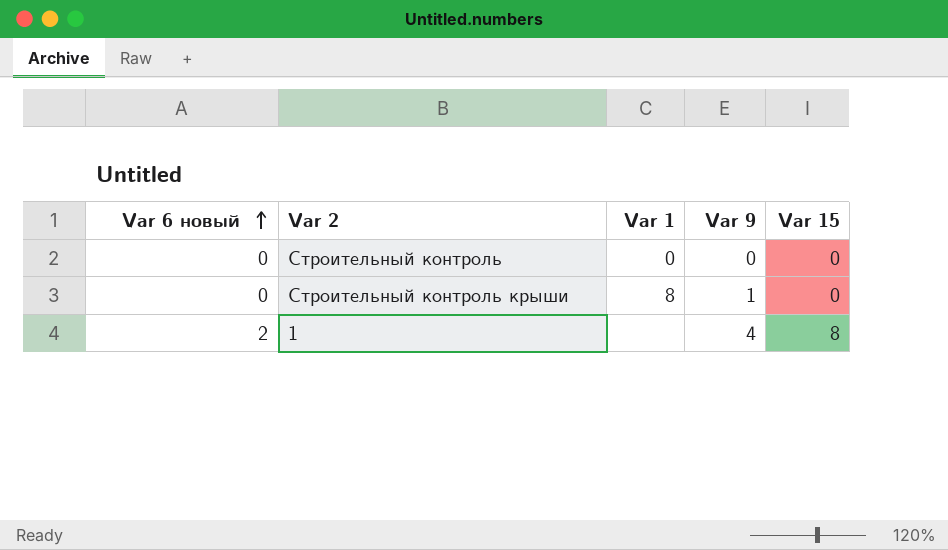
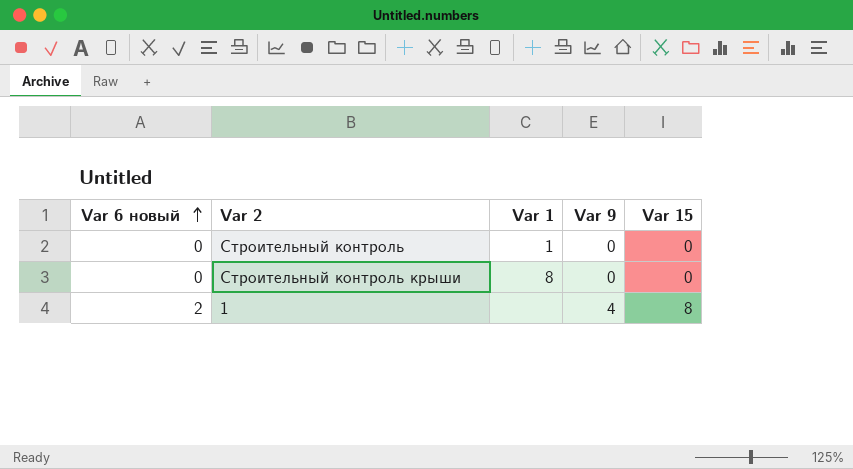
Строительный контроль | Var 1: 0 -> 1
Строительный контроль крыши | Var 9: 1 -> 0

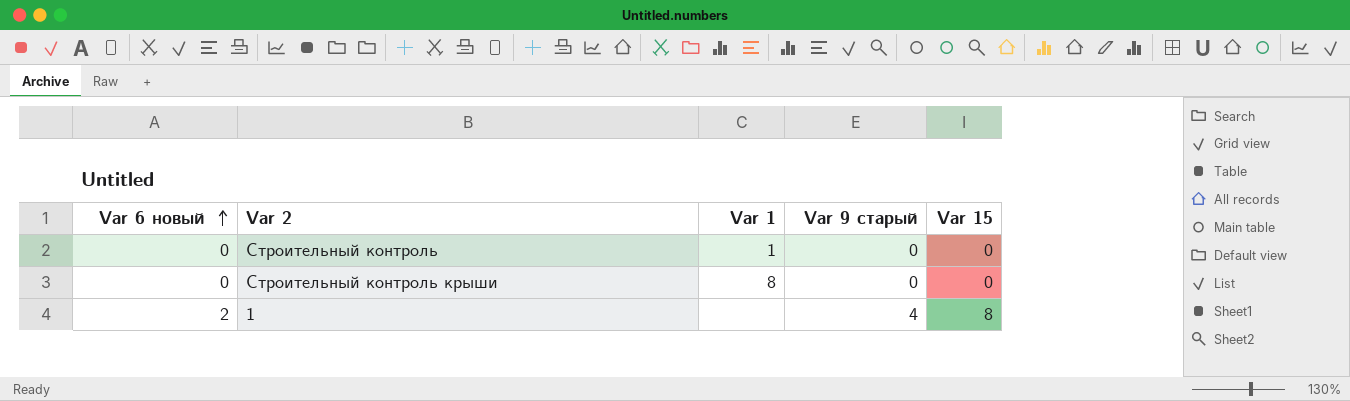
column name: Var 9 -> Var 9 старый

